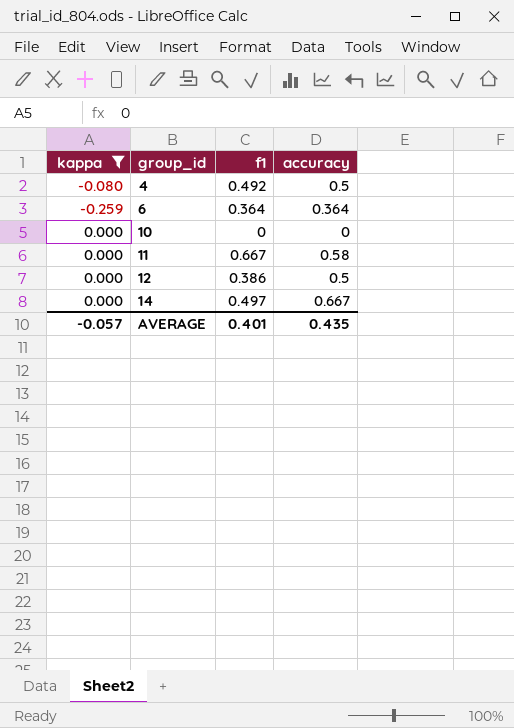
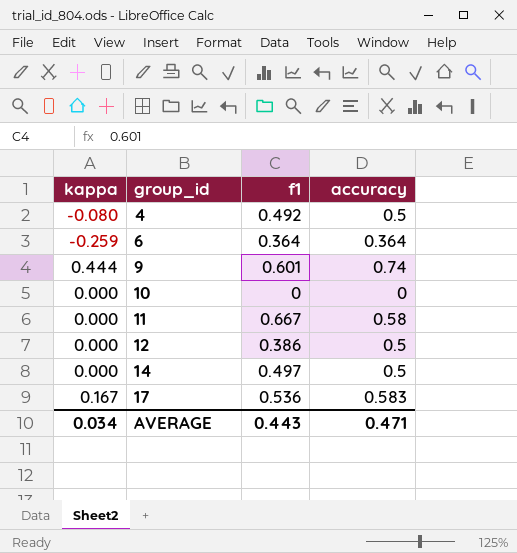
filter: kappa <= 0.000 -> none
14 | accuracy: 0.667 -> 0.5
AVERAGE | kappa: -0.057 -> 0.034
AVERAGE | f1: 0.401 -> 0.443
AVERAGE | accuracy: 0.435 -> 0.471

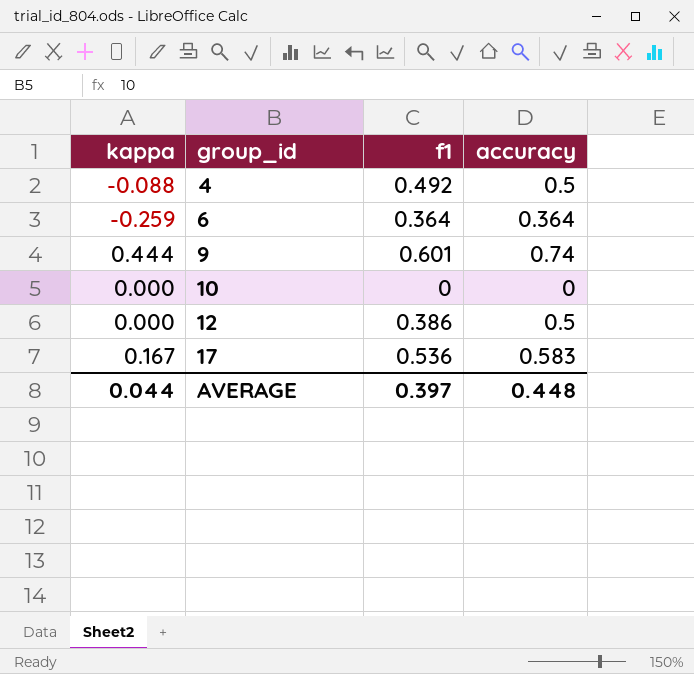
row 11: 0.000 | 0.667 | 0.58 -> none
row 14: 0.000 | 0.497 | 0.5 -> none
4 | kappa: -0.080 -> -0.088
AVERAGE | kappa: 0.034 -> 0.044
AVERAGE | f1: 0.443 -> 0.397
AVERAGE | accuracy: 0.471 -> 0.448

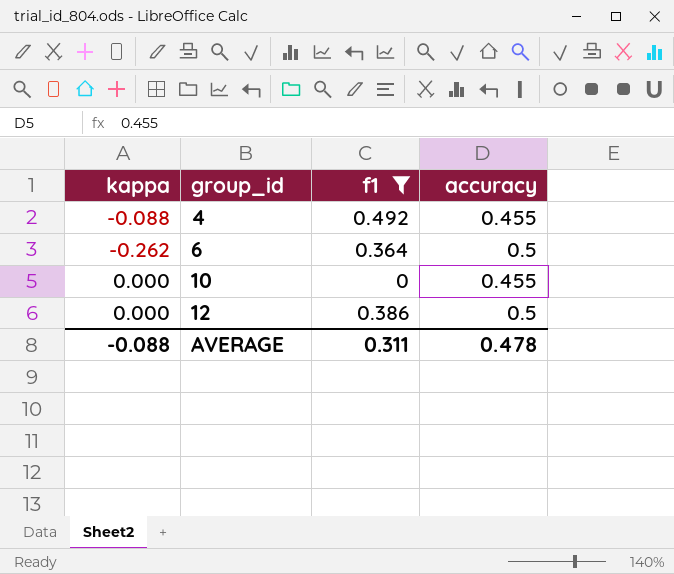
filter: none -> f1 <= 0.492
4 | accuracy: 0.5 -> 0.455
6 | kappa: -0.259 -> -0.262
6 | accuracy: 0.364 -> 0.5
10 | accuracy: 0 -> 0.455
AVERAGE | kappa: 0.044 -> -0.088
AVERAGE | f1: 0.397 -> 0.311
AVERAGE | accuracy: 0.448 -> 0.478

